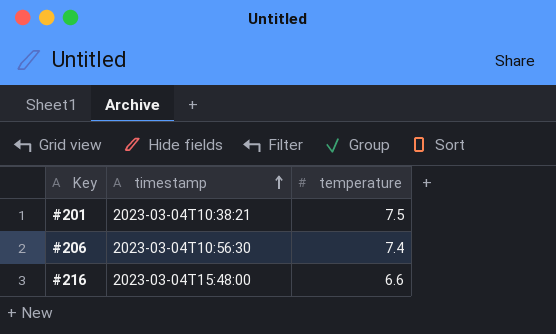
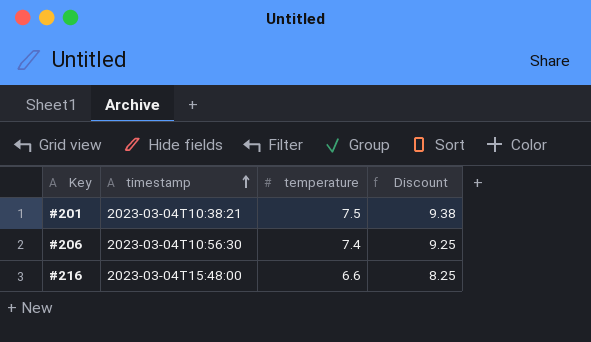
column Discount | formula: none -> [temperature] * 1.25

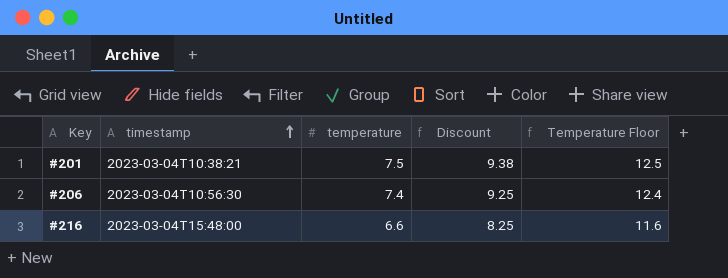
column Temperature Floor | formula: none -> [temperature] + 5

